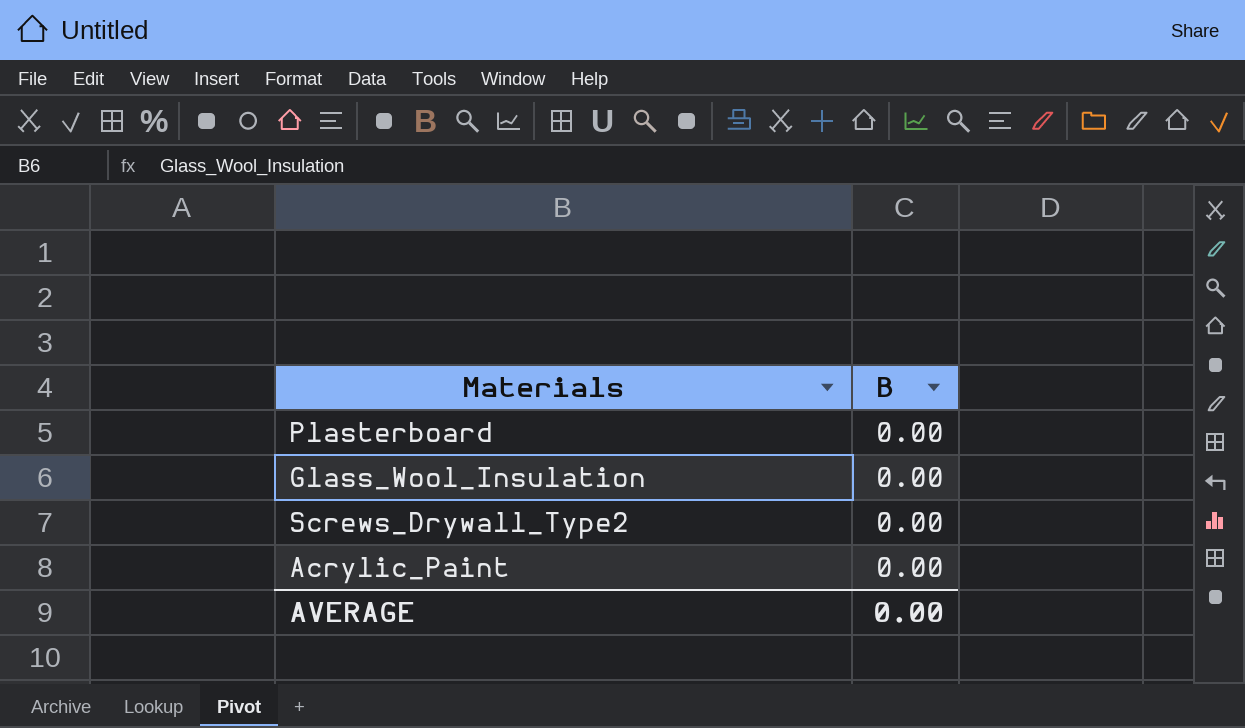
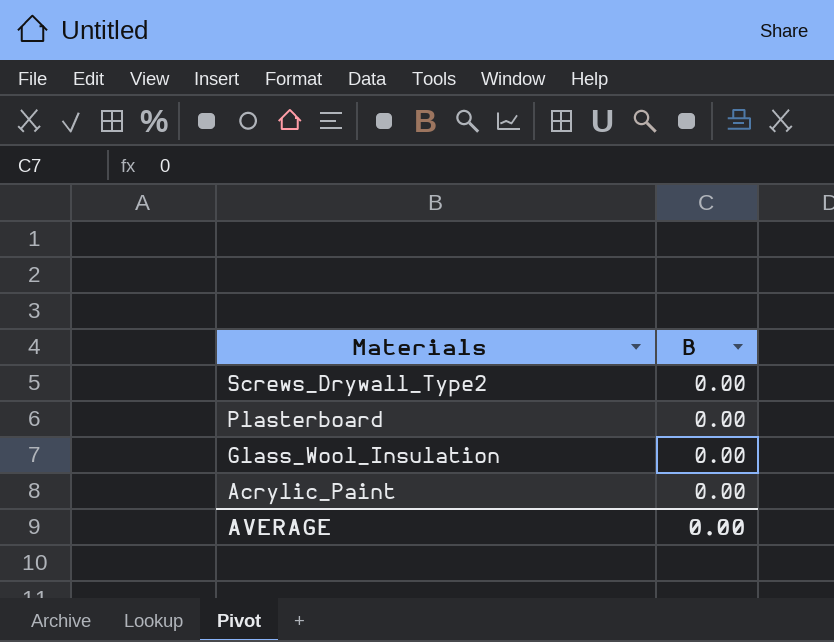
row order: none -> Materials descending

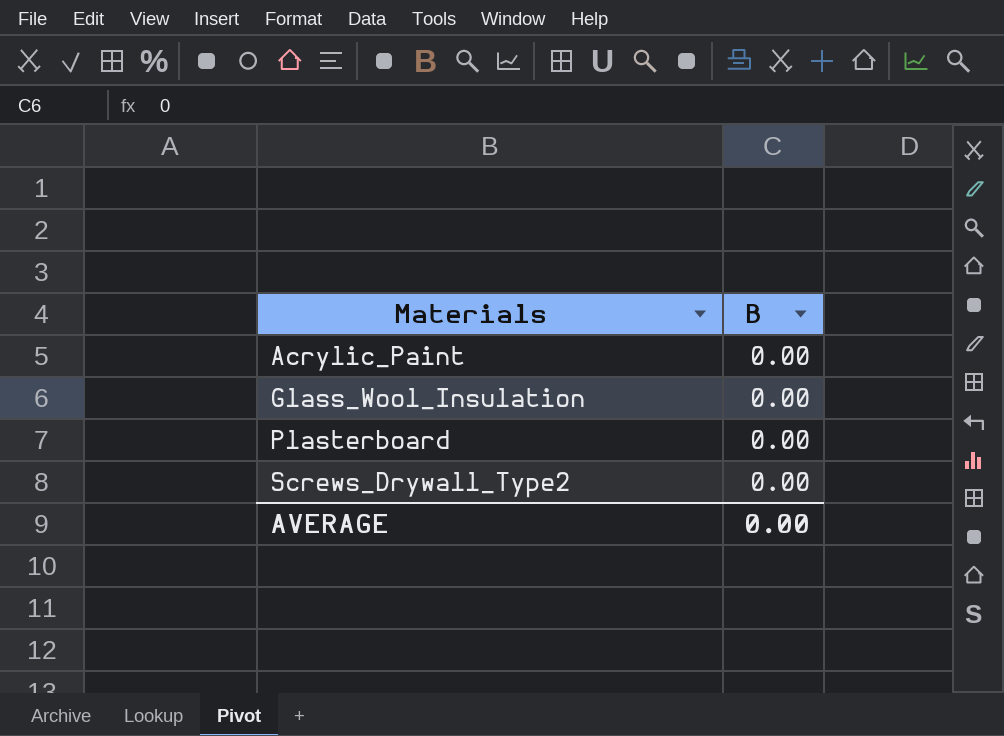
row order: Materials descending -> Materials ascending

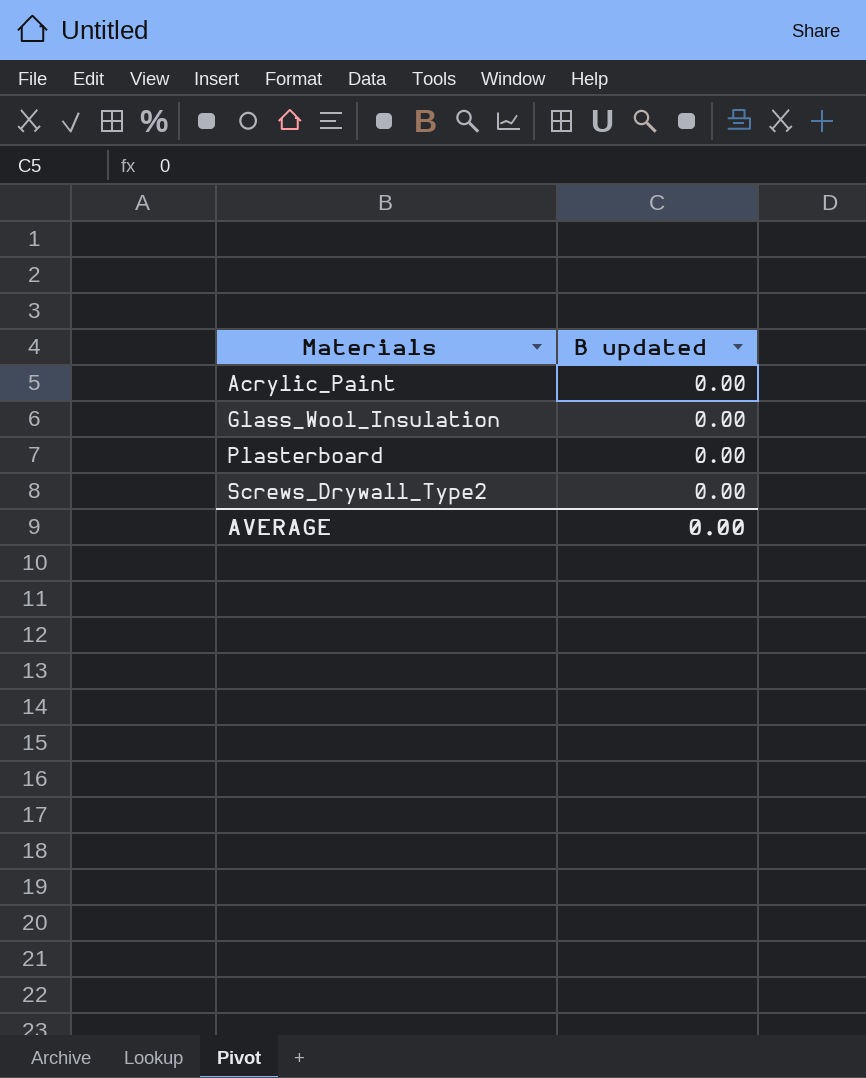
column name: B -> B updated

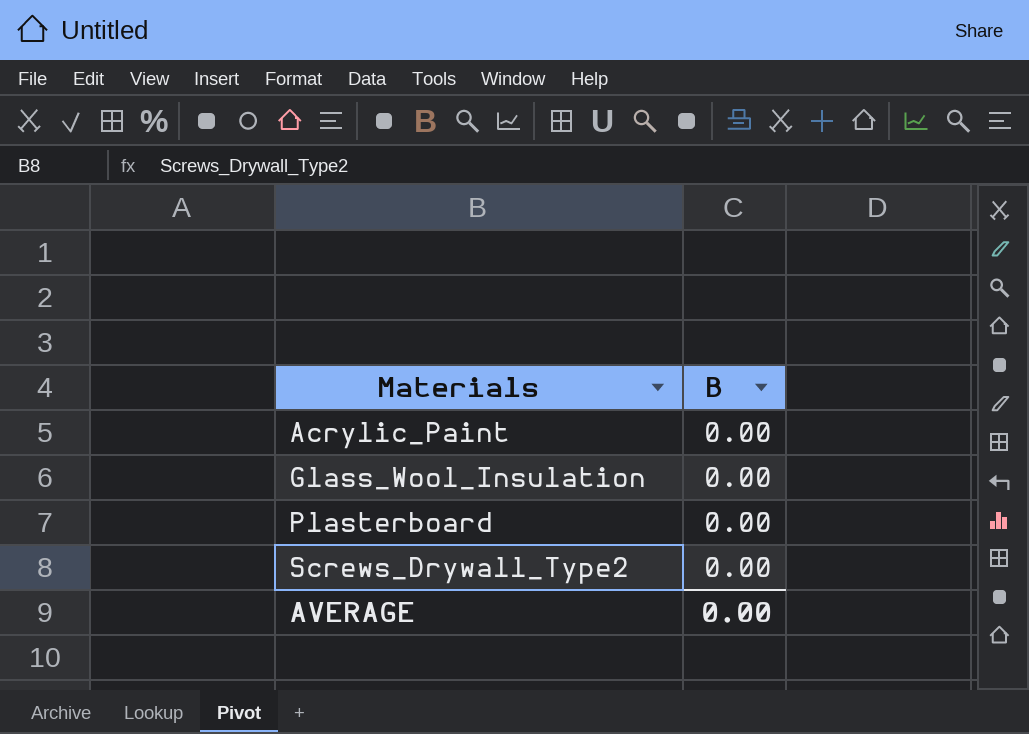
column name: B updated -> B

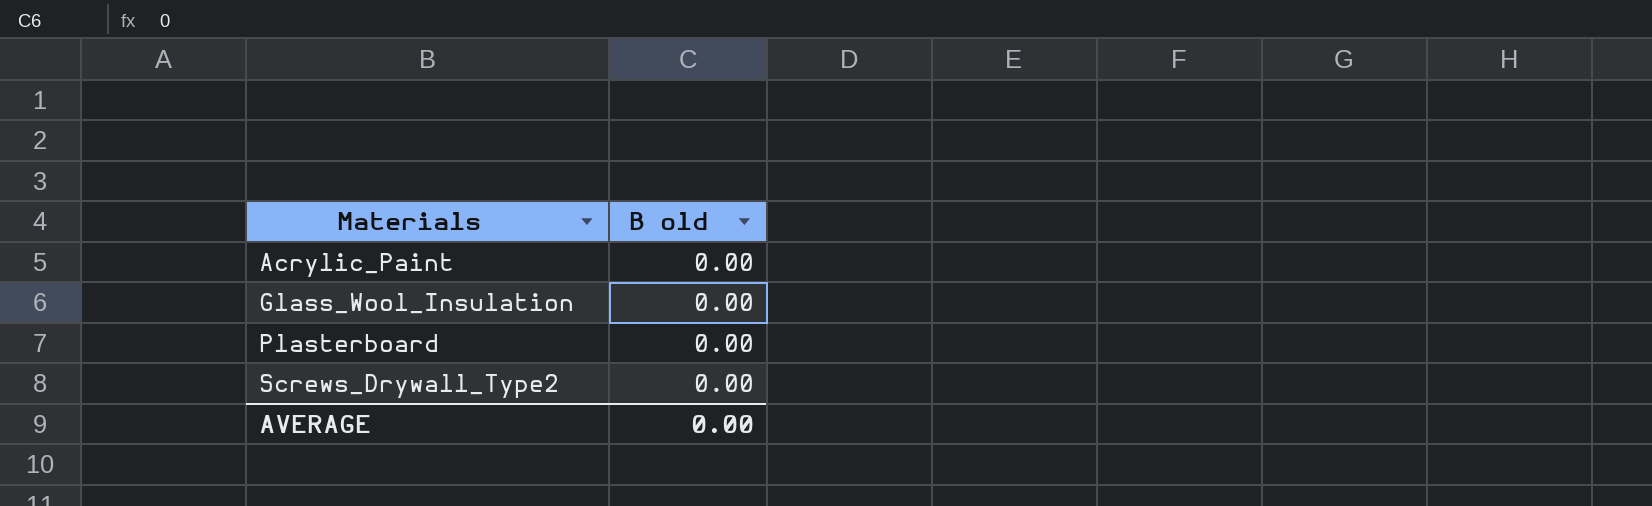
column name: B -> B old

